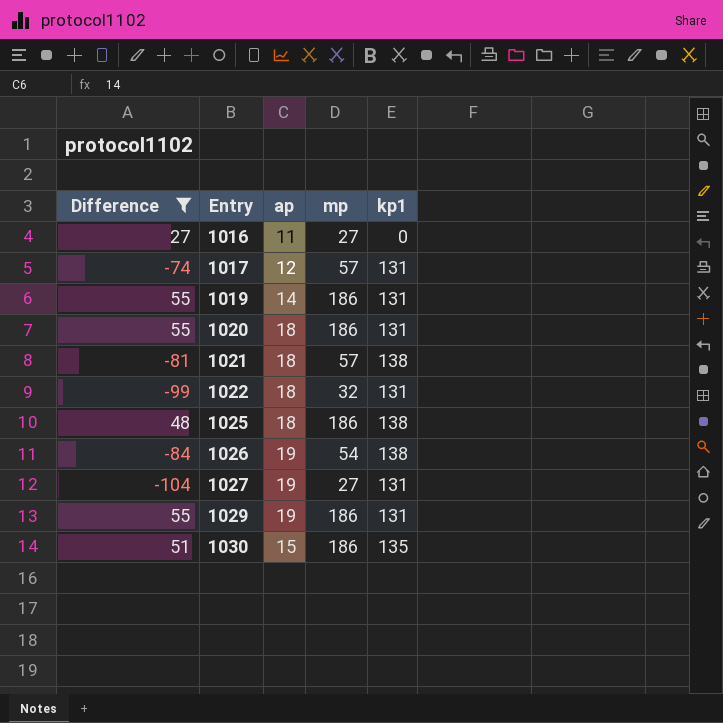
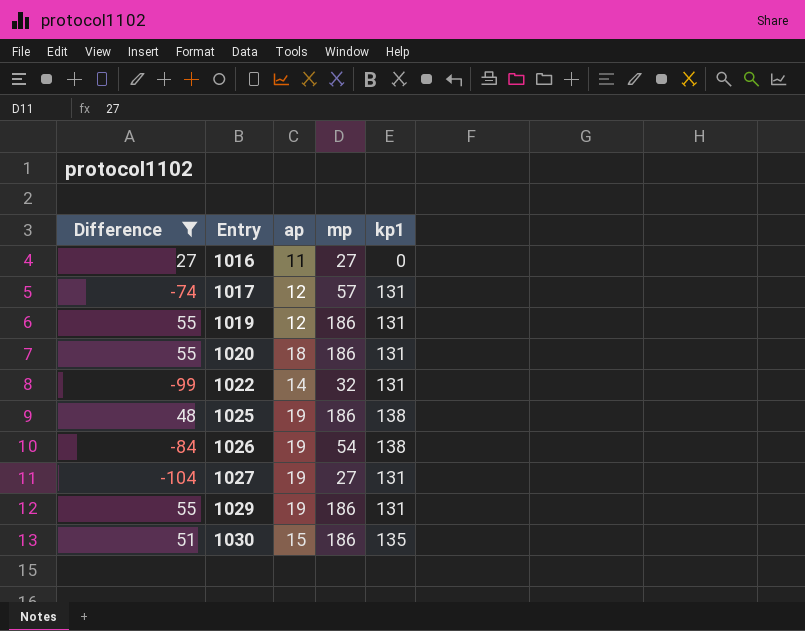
row 1021: -81 | 18 | 57 | 138 -> none
1019 | ap: 14 -> 12
1022 | ap: 18 -> 14
1025 | ap: 18 -> 19

